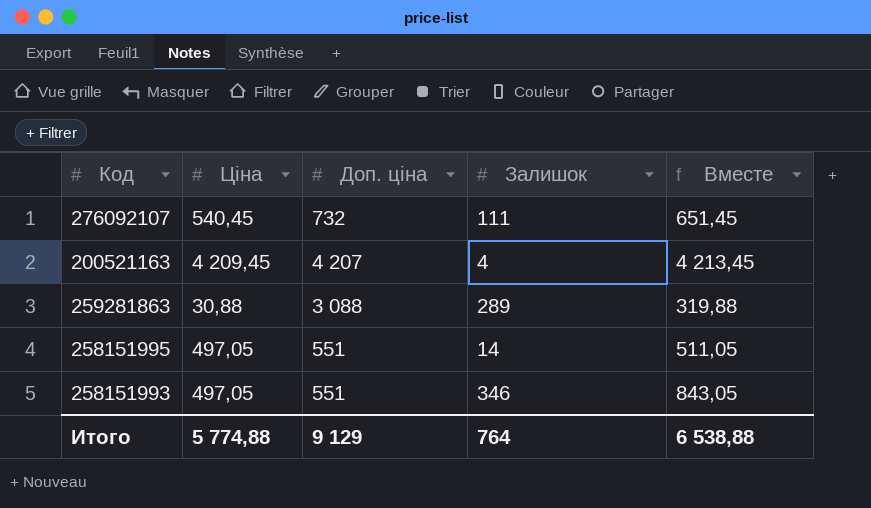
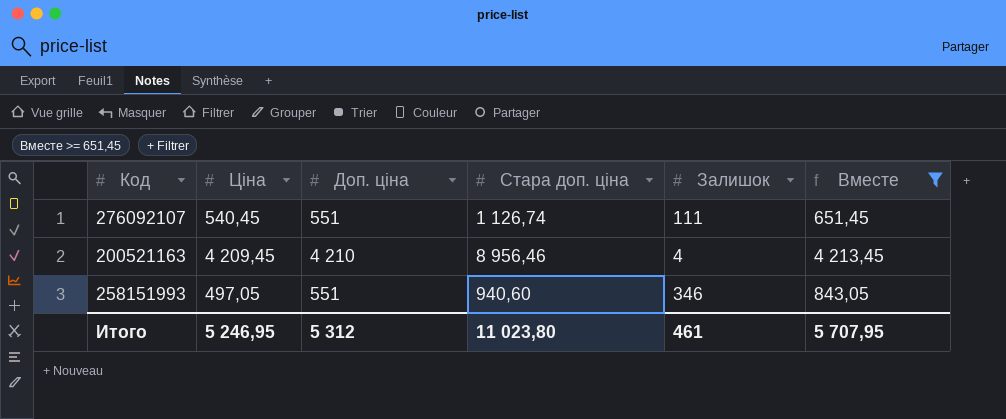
filter: none -> Вместе >= 651,45
column Стара доп. ціна | position: none -> 4
276092107 | Доп. ціна: 732 -> 551
200521163 | Доп. ціна: 4 207 -> 4 210
Итого | Ціна: 5 774,88 -> 5 246,95
Итого | Доп. ціна: 9 129 -> 5 312
Итого | Залишок: 764 -> 461
Итого | Вместе: 6 538,88 -> 5 707,95

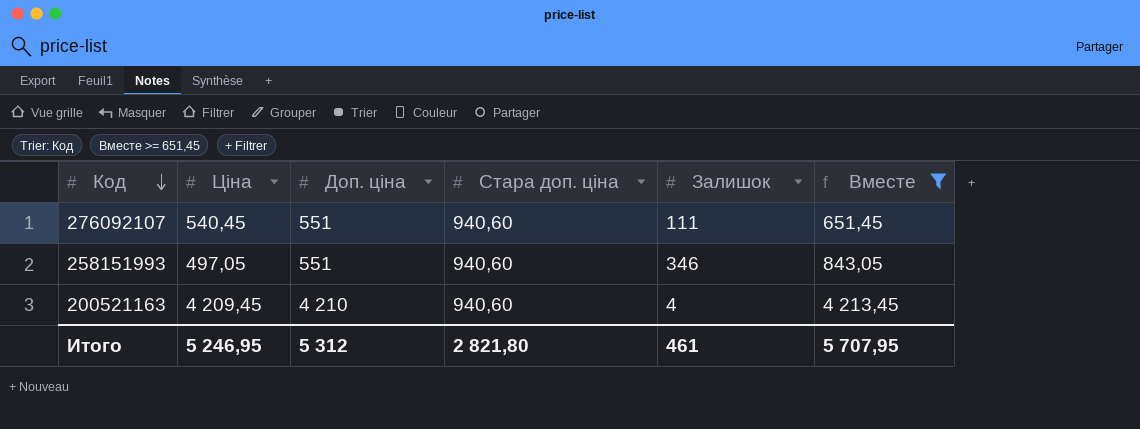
row order: none -> Код descending
276092107 | Стара доп. ціна: 1 126,74 -> 940,60
200521163 | Стара доп. ціна: 8 956,46 -> 940,60
Итого | Стара доп. ціна: 11 023,80 -> 2 821,80

